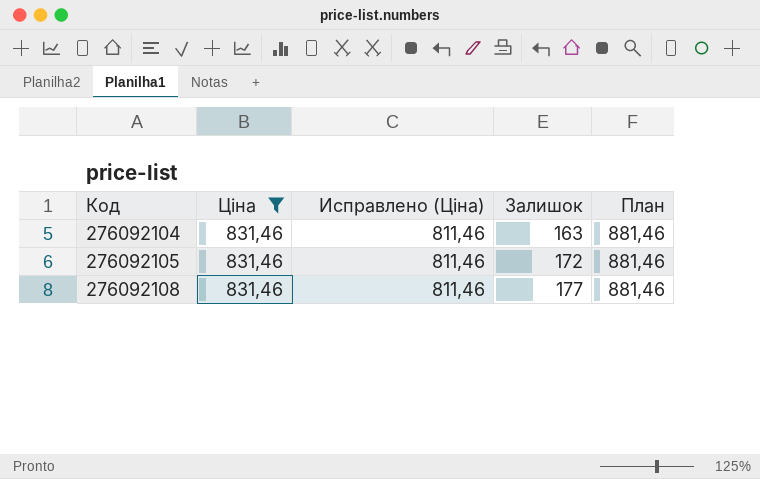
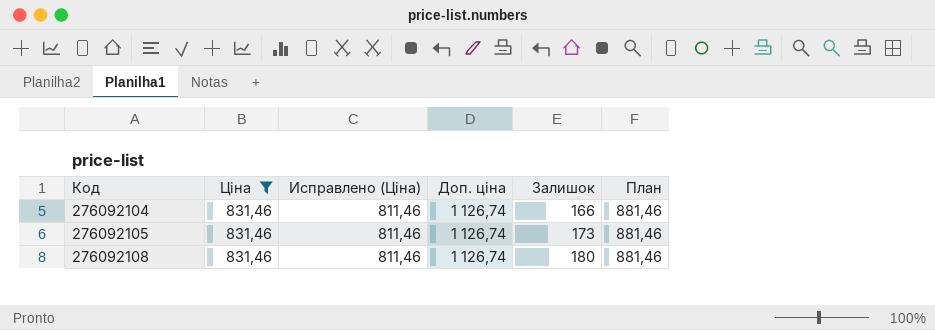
column Доп. ціна | position: none -> 4
276092104 | Залишок: 163 -> 166
276092105 | Залишок: 172 -> 173
276092108 | Залишок: 177 -> 180

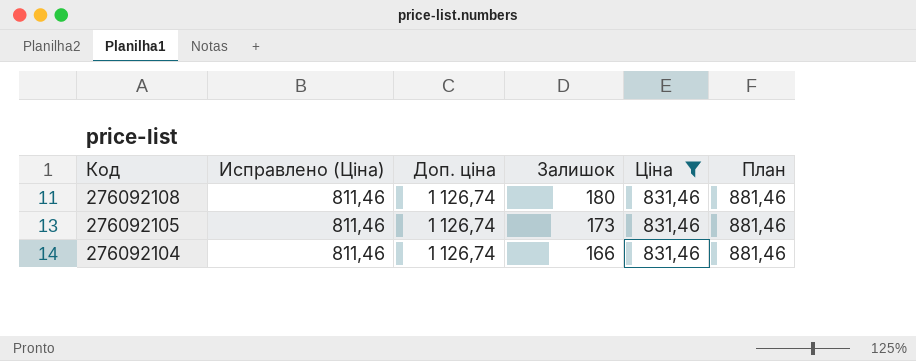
row order: Код ascending -> Код descending
column Ціна | position: 2 -> 5

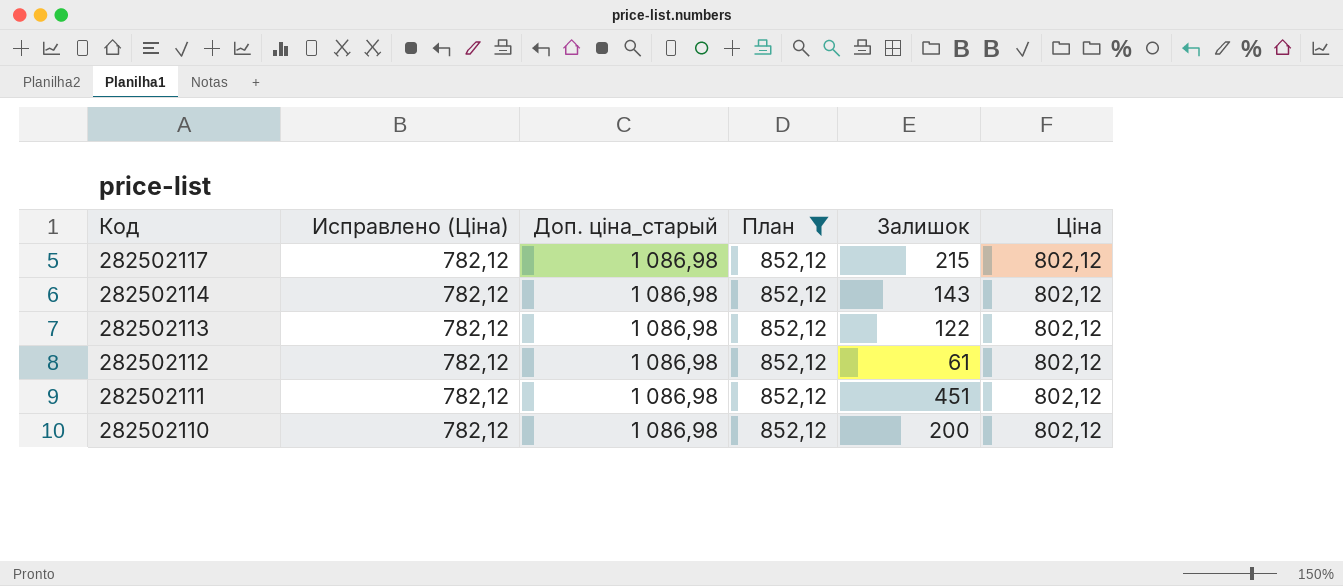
filter: Ціна = 831,46 -> План = 852,12
column name: Доп. ціна -> Доп. ціна_старый
column План | position: 6 -> 4

